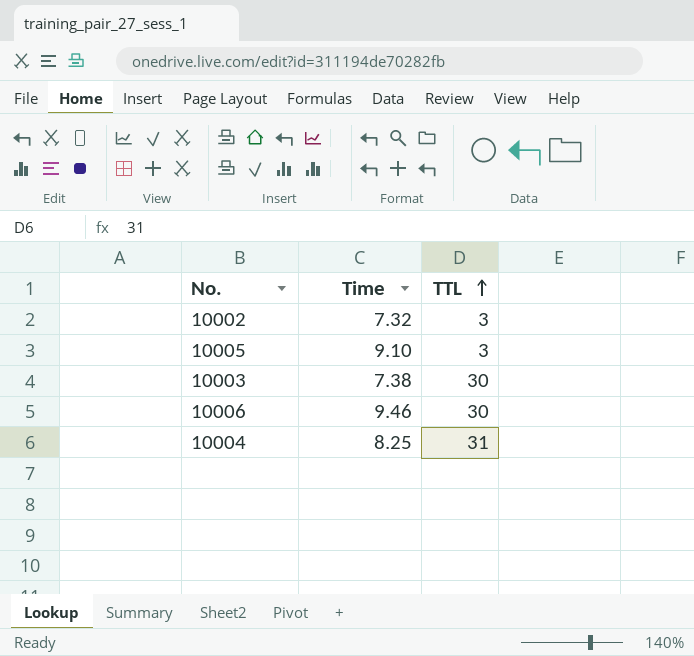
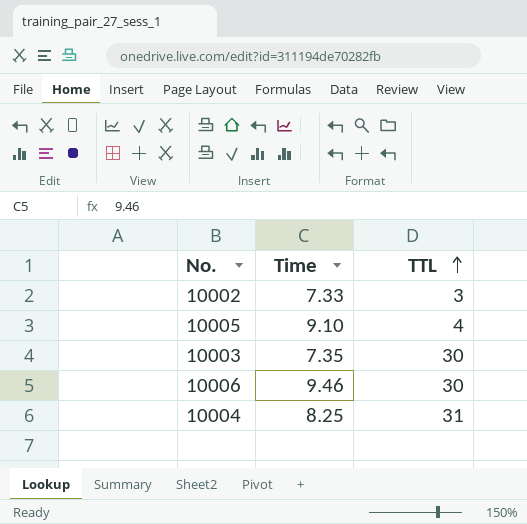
10002 | Time: 7.32 -> 7.33
10005 | TTL: 3 -> 4
10003 | Time: 7.38 -> 7.35

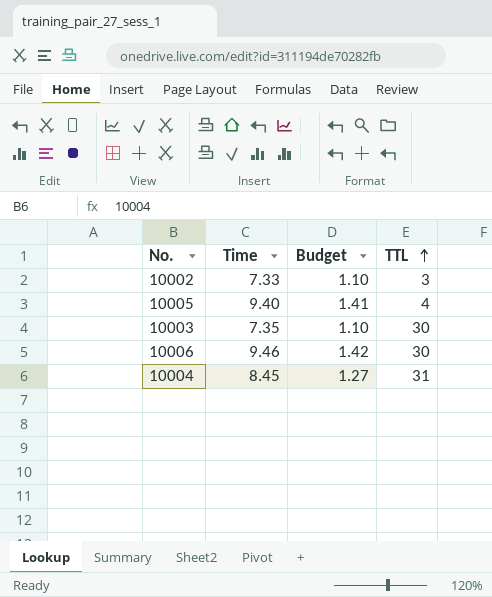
column Budget | formula: none -> [Time] * 0.15
10005 | Time: 9.10 -> 9.40
10004 | Time: 8.25 -> 8.45

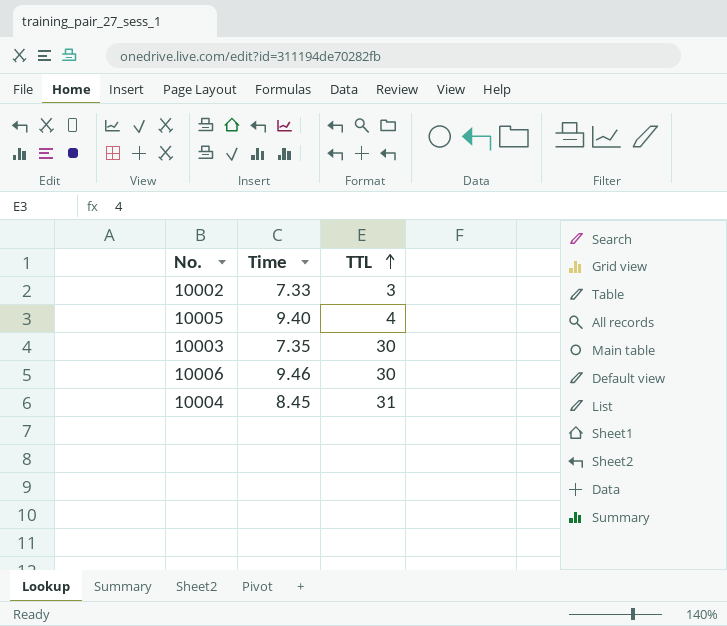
column Budget | formula: [Time] * 0.15 -> none

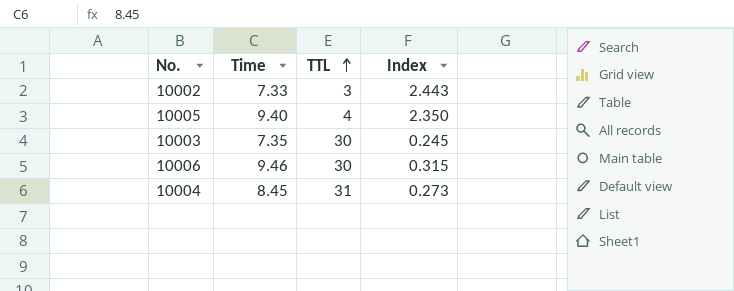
column Index | formula: none -> [Time] / [TTL]

